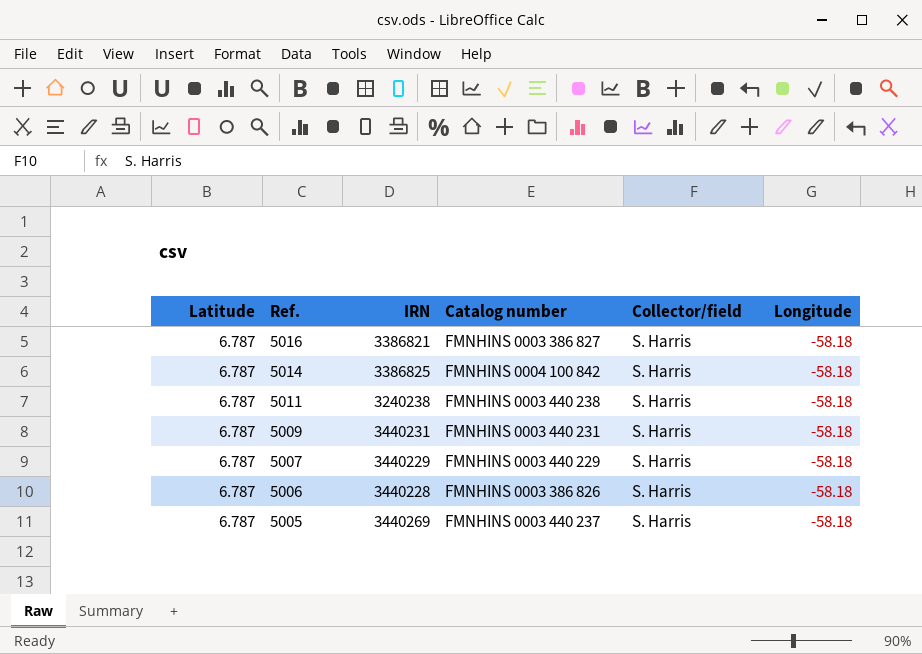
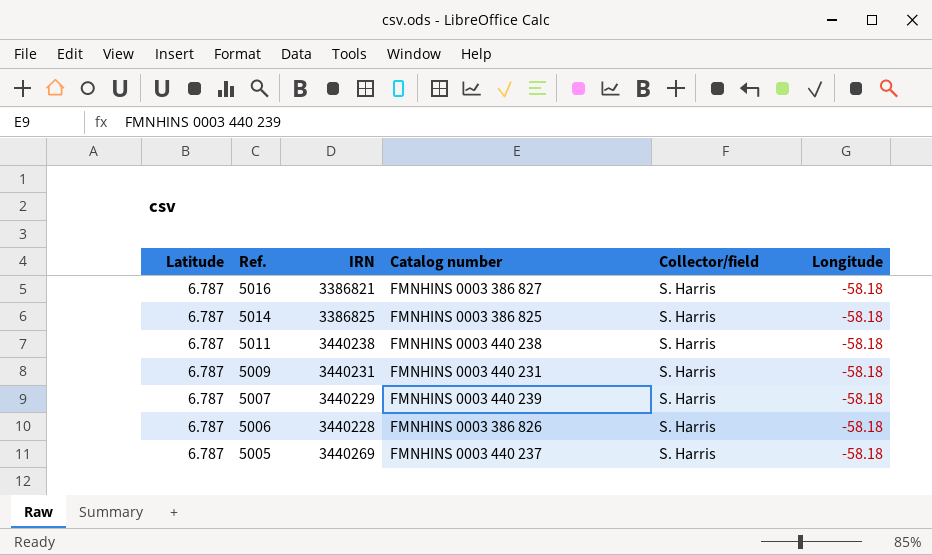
5014 | Catalog number: FMNHINS 0004 100 842 -> FMNHINS 0003 386 825
5011 | IRN: 3240238 -> 3440238
5007 | Catalog number: FMNHINS 0003 440 229 -> FMNHINS 0003 440 239

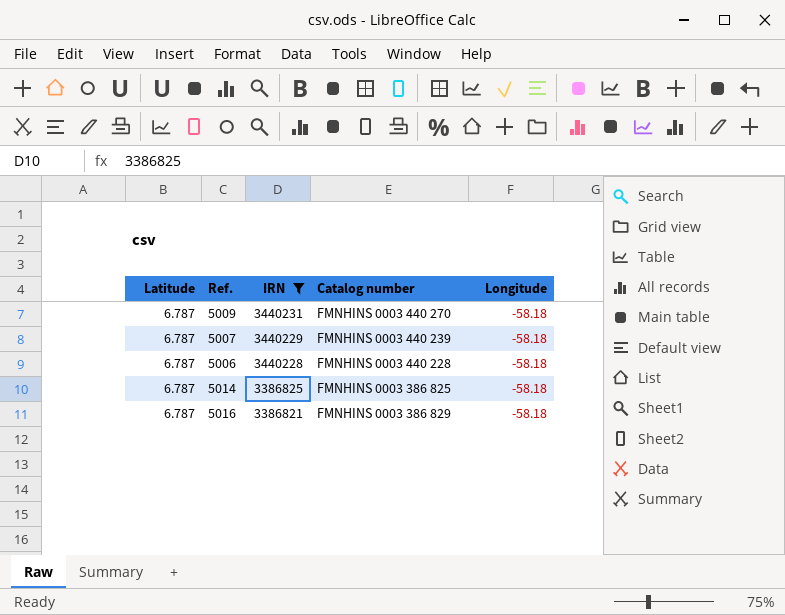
filter: none -> IRN <= 3440231
row order: Ref. descending -> IRN descending
column Collector/field | position: 5 -> none
5009 | Catalog number: FMNHINS 0003 440 231 -> FMNHINS 0003 440 270
5006 | Catalog number: FMNHINS 0003 386 826 -> FMNHINS 0003 440 228
5016 | Catalog number: FMNHINS 0003 386 827 -> FMNHINS 0003 386 829

